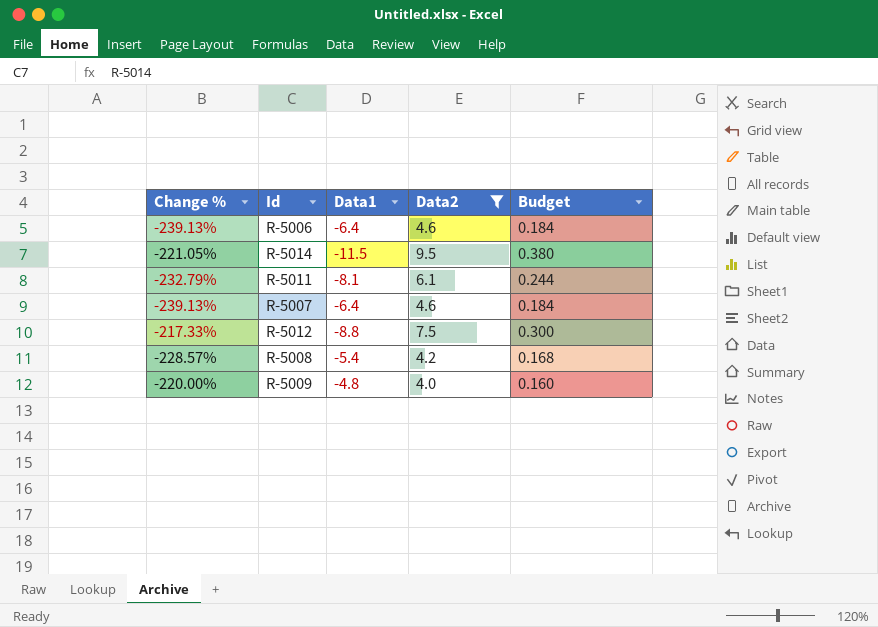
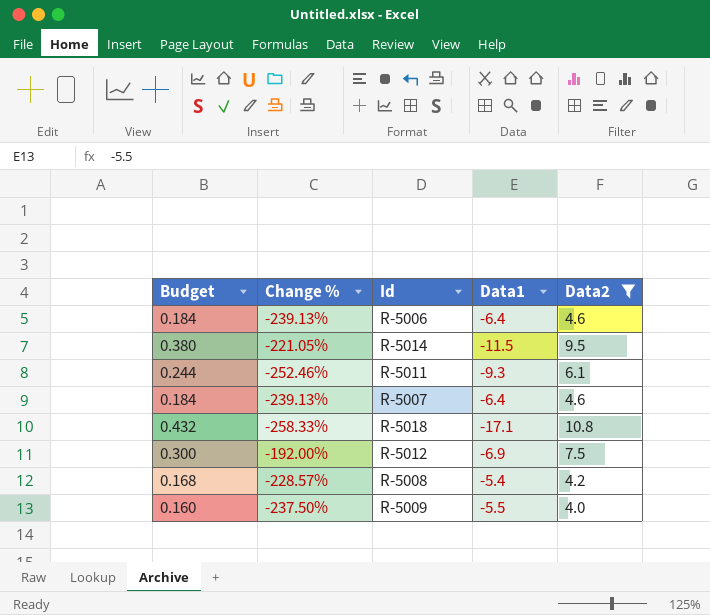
column Budget | position: 5 -> 1
R-5011 | Change %: -232.79% -> -252.46%
R-5011 | Data1: -8.1 -> -9.3
row R-5018: none -> 0.432 | -258.33% | -17.1 | 10.8
R-5012 | Change %: -217.33% -> -192.00%
R-5012 | Data1: -8.8 -> -6.9
R-5009 | Change %: -220.00% -> -237.50%
R-5009 | Data1: -4.8 -> -5.5

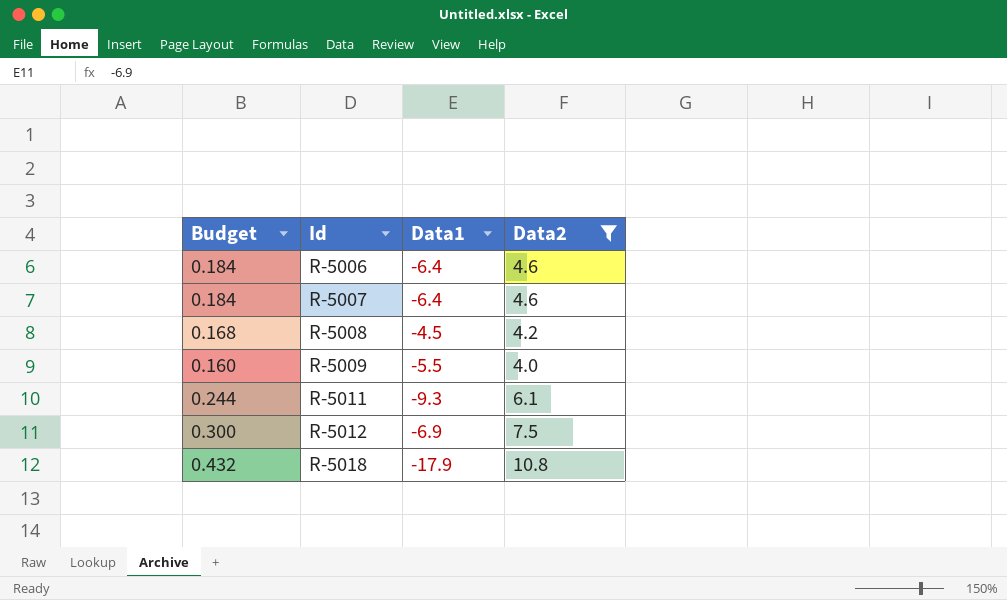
row order: none -> Id ascending
column Change % | formula: ([Data1] - [Data2]) / [Data2] -> none
row R-5014: 0.380 | -221.05% | -11.5 | 9.5 -> none
R-5008 | Data1: -5.4 -> -4.5
R-5018 | Data1: -17.1 -> -17.9

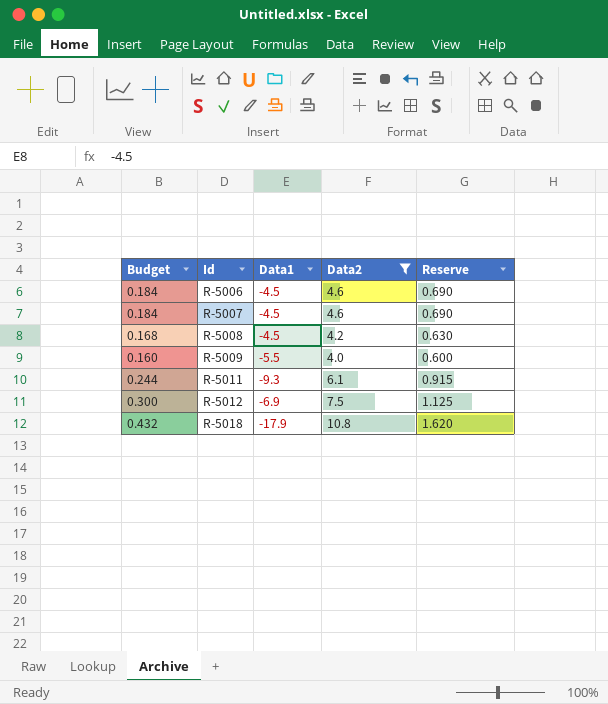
column Reserve | formula: none -> [Data2] * 0.15
R-5006 | Data1: -6.4 -> -4.5
R-5007 | Data1: -6.4 -> -4.5

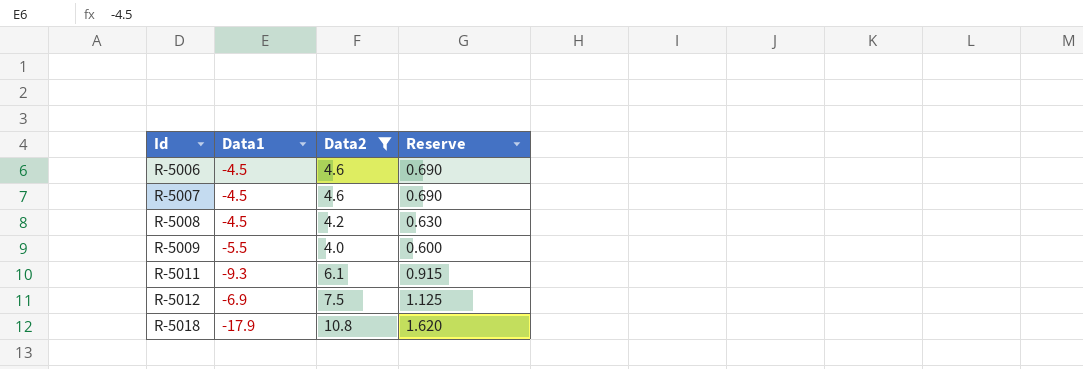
column Budget | formula: [Data2] * 0.04 -> none

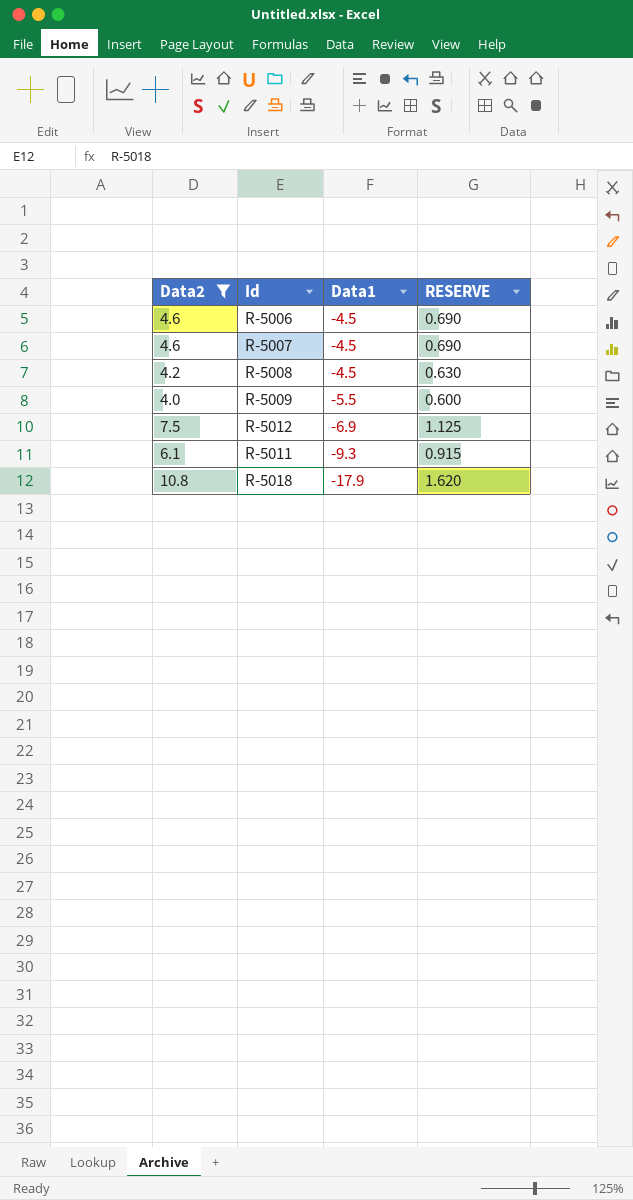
row order: Id ascending -> Data1 descending
column Data2 | position: 3 -> 1
column name: Reserve -> RESERVE

